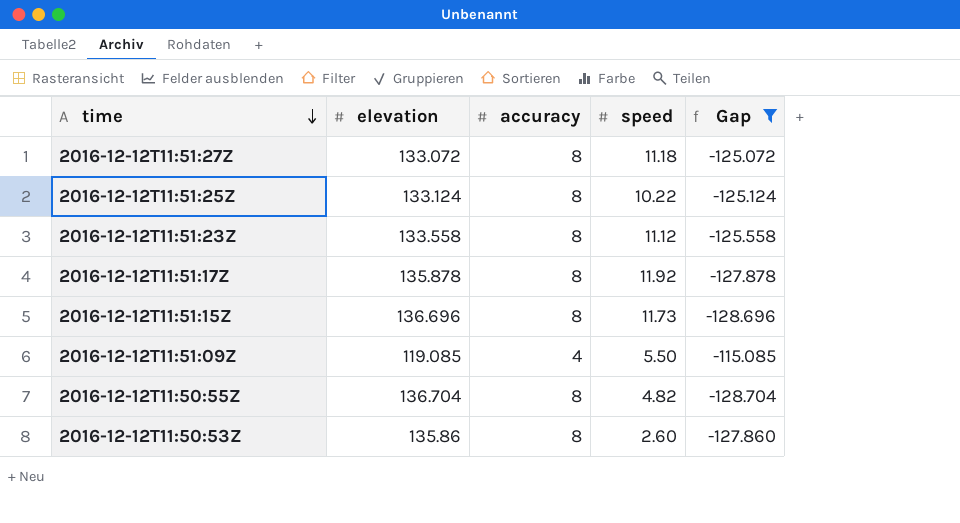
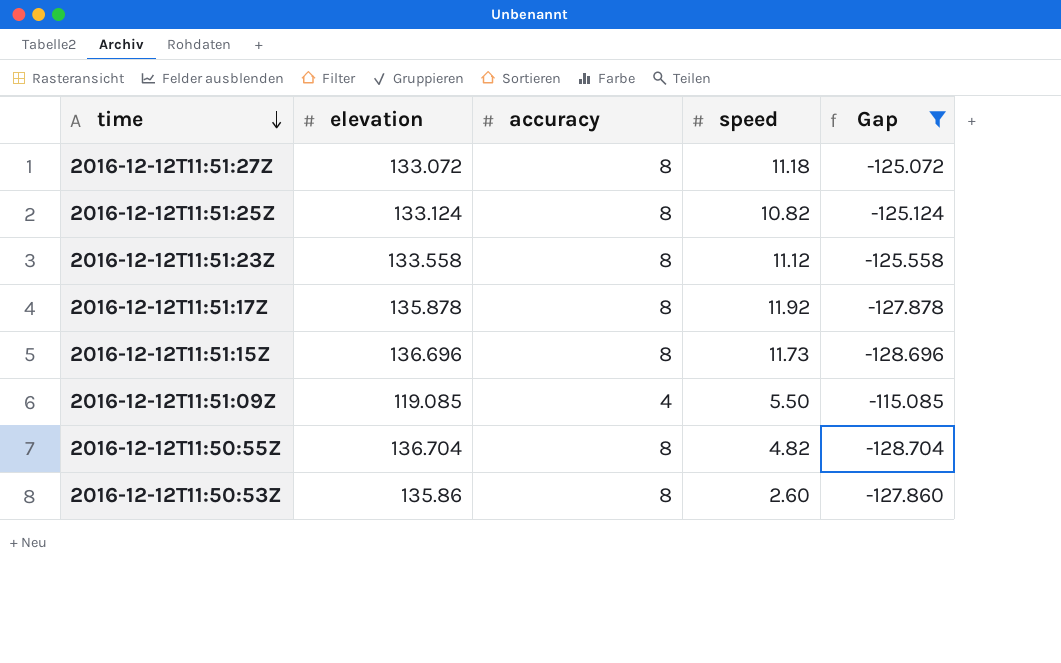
2016-12-12T11:51:25Z | speed: 10.22 -> 10.82

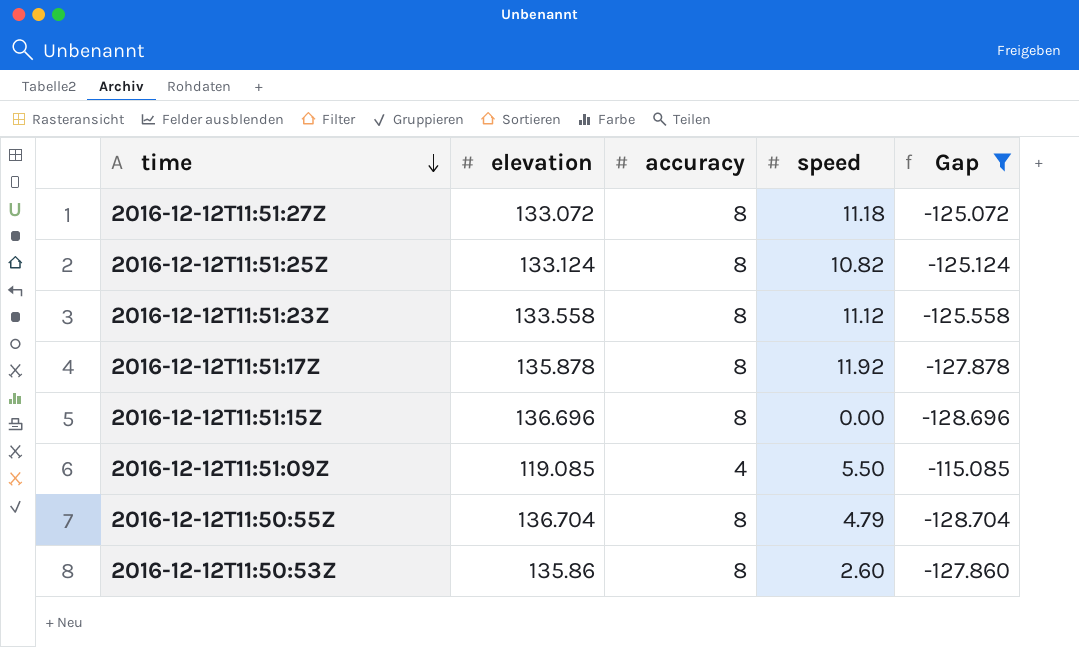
2016-12-12T11:51:15Z | speed: 11.73 -> 0.00
2016-12-12T11:50:55Z | speed: 4.82 -> 4.79

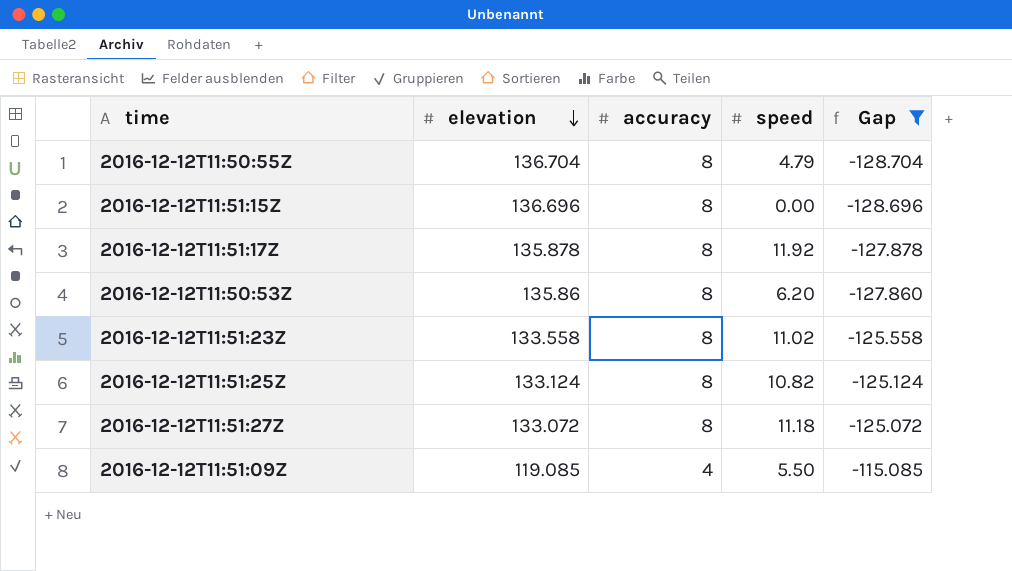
row order: time descending -> elevation descending
2016-12-12T11:50:53Z | speed: 2.60 -> 6.20
2016-12-12T11:51:23Z | speed: 11.12 -> 11.02

